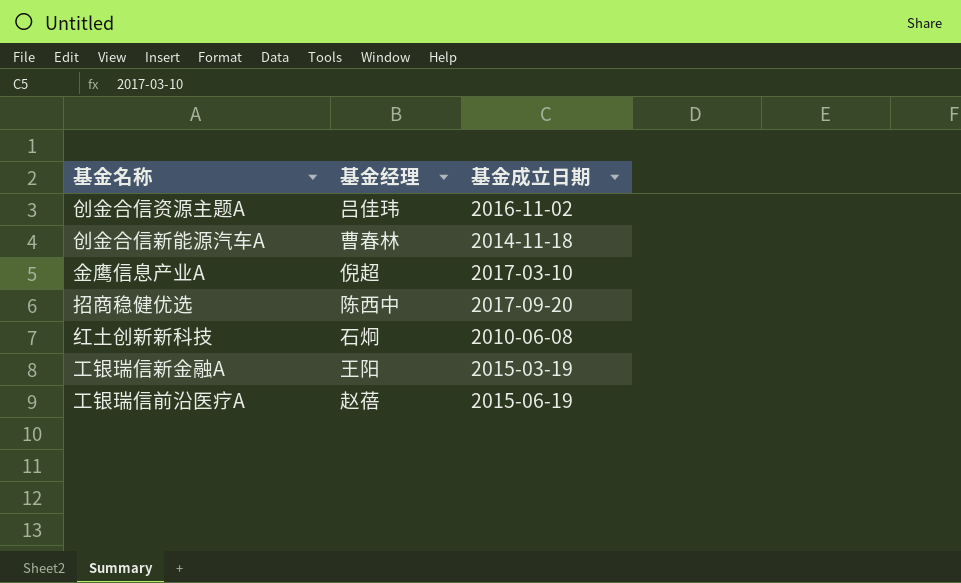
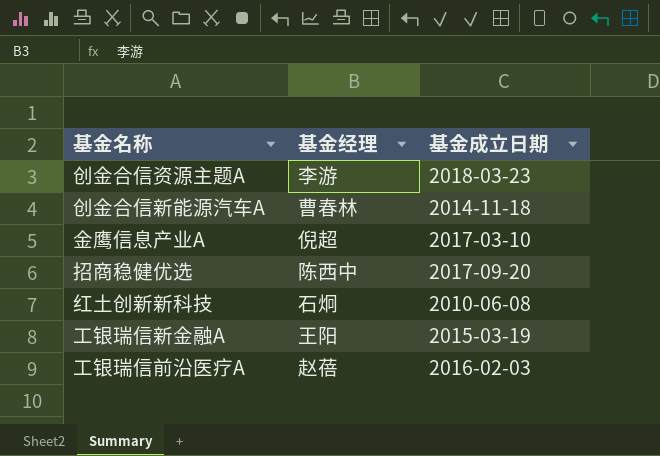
创金合信资源主题A | 基金经理: 吕佳玮 -> 李游
创金合信资源主题A | 基金成立日期: 2016-11-02 -> 2018-03-23
工银瑞信前沿医疗A | 基金成立日期: 2015-06-19 -> 2016-02-03

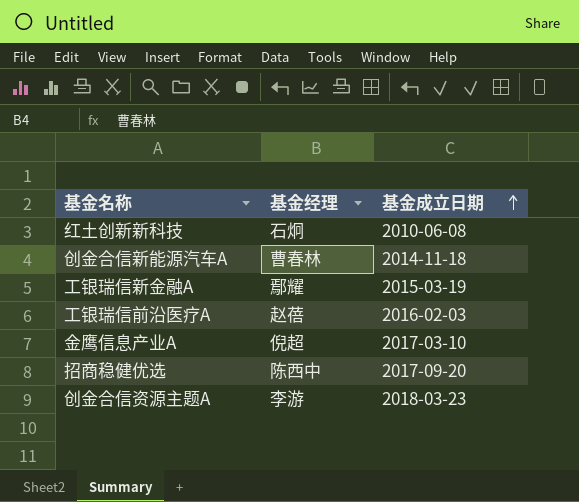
row order: none -> 基金成立日期 ascending
工银瑞信新金融A | 基金经理: 王阳 -> 鄢耀

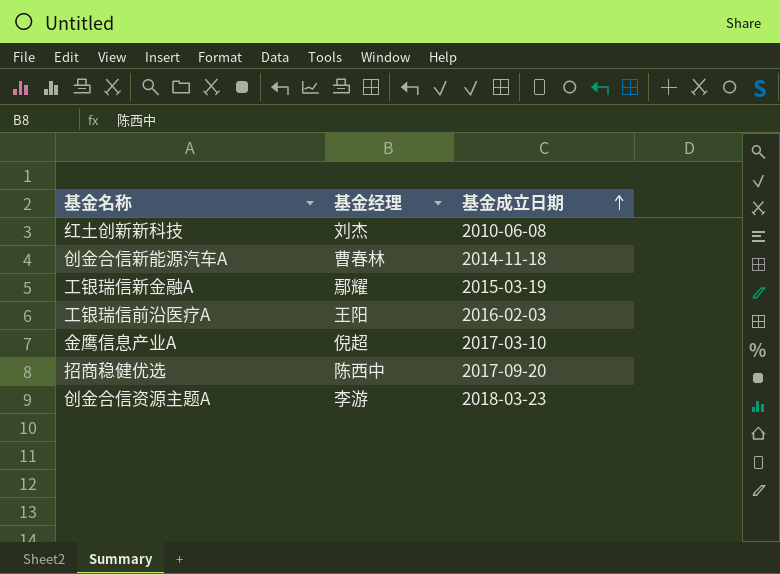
红土创新新科技 | 基金经理: 石炯 -> 刘杰
工银瑞信前沿医疗A | 基金经理: 赵蓓 -> 王阳

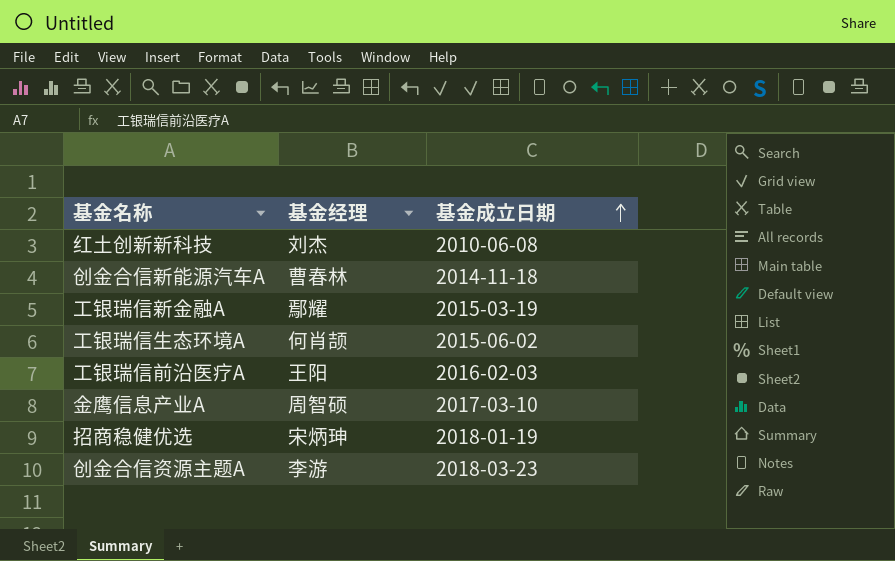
row 工银瑞信生态环境A: none -> 何肖颉 | 2015-06-02
金鹰信息产业A | 基金经理: 倪超 -> 周智硕
招商稳健优选 | 基金经理: 陈西中 -> 宋炳珅
招商稳健优选 | 基金成立日期: 2017-09-20 -> 2018-01-19

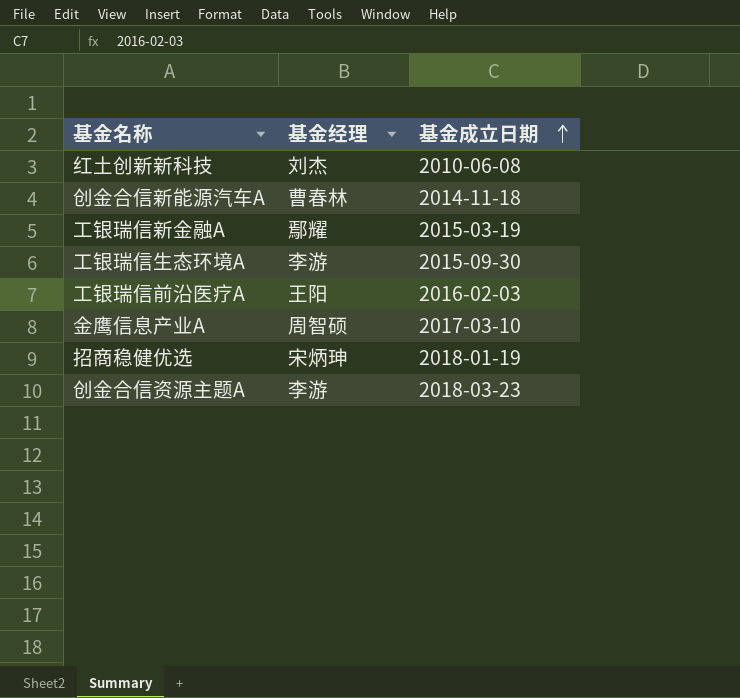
工银瑞信生态环境A | 基金经理: 何肖颉 -> 李游
工银瑞信生态环境A | 基金成立日期: 2015-06-02 -> 2015-09-30

